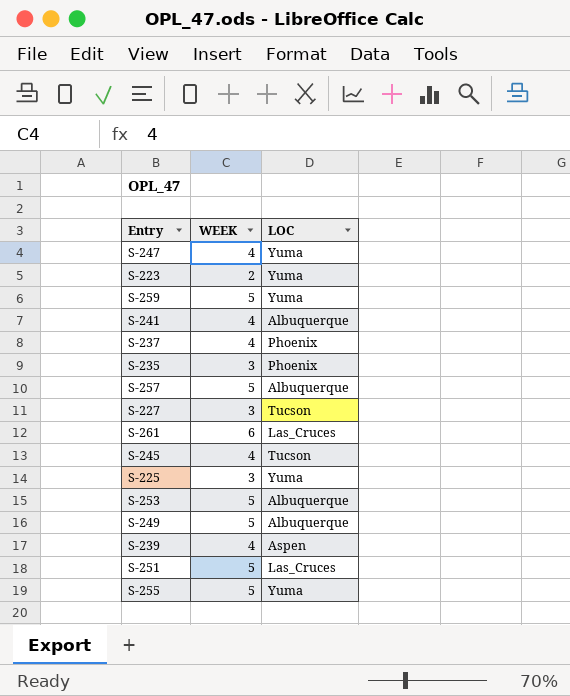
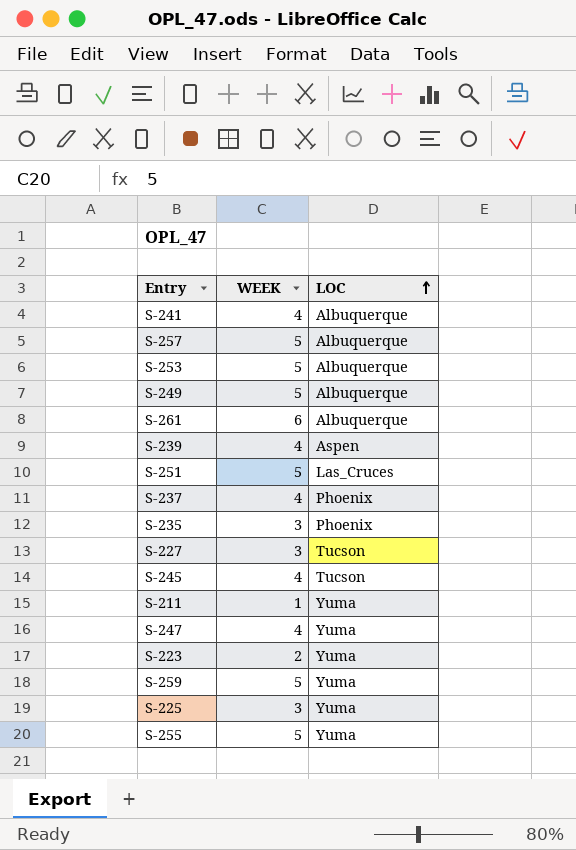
row order: none -> LOC ascending
S-261 | LOC: Las_Cruces -> Albuquerque
row S-211: none -> 1 | Yuma

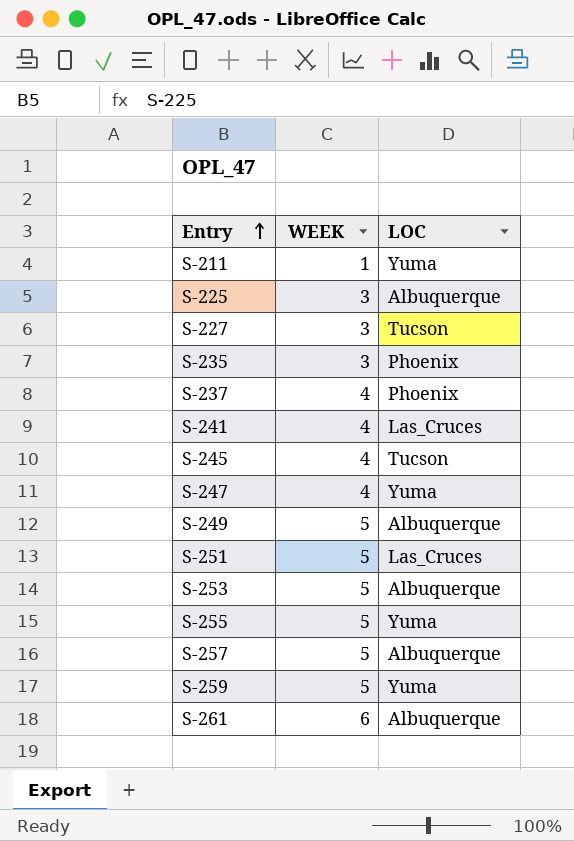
row order: LOC ascending -> Entry ascending
row S-239: 4 | Aspen -> none
row S-223: 2 | Yuma -> none
S-225 | LOC: Yuma -> Albuquerque
S-241 | LOC: Albuquerque -> Las_Cruces

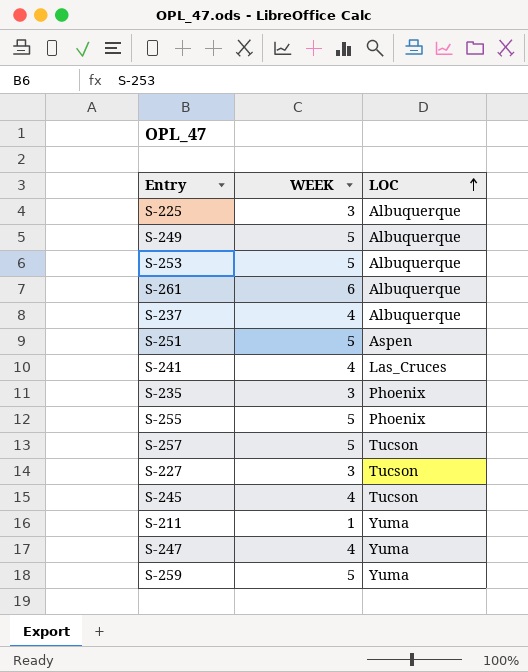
row order: Entry ascending -> LOC ascending
S-237 | LOC: Phoenix -> Albuquerque
S-251 | LOC: Las_Cruces -> Aspen
S-255 | LOC: Yuma -> Phoenix
S-257 | LOC: Albuquerque -> Tucson

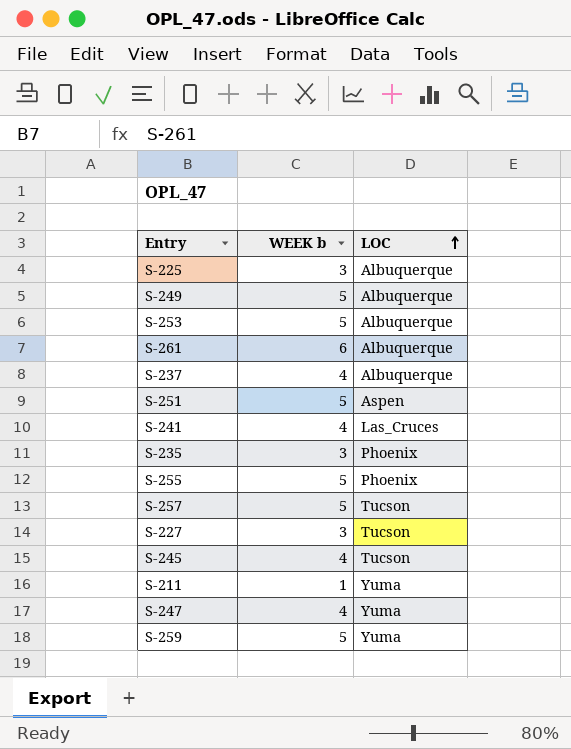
column name: WEEK -> WEEK b

